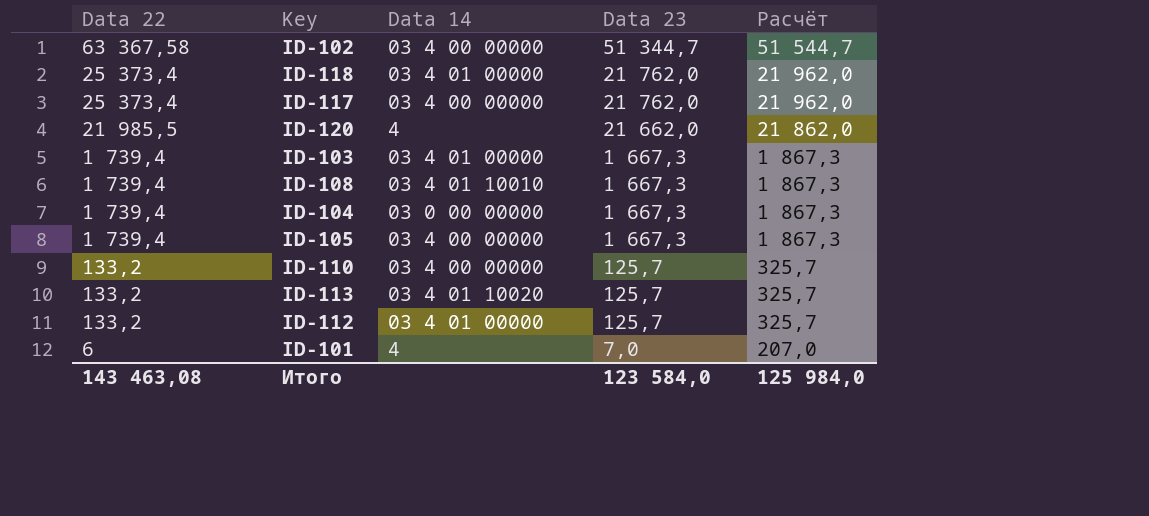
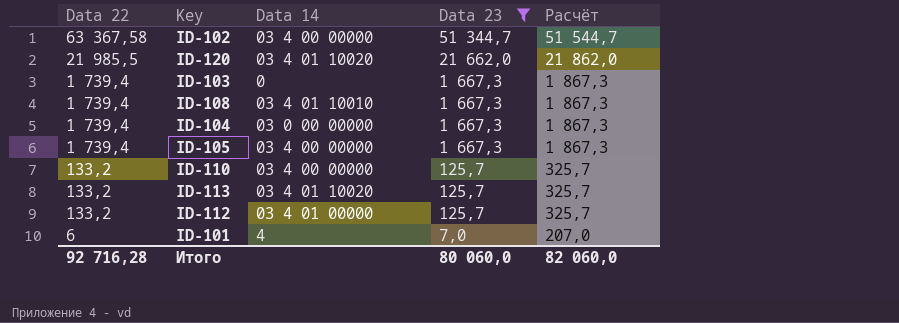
filter: none -> Data 23 != 21 762,0
ID-120 | Data 14: 4 -> 03 4 01 10020
ID-103 | Data 14: 03 4 01 00000 -> 0
Итого | Data 22: 143 463,08 -> 92 716,28
Итого | Data 23: 123 584,0 -> 80 060,0
Итого | Расчёт: 125 984,0 -> 82 060,0

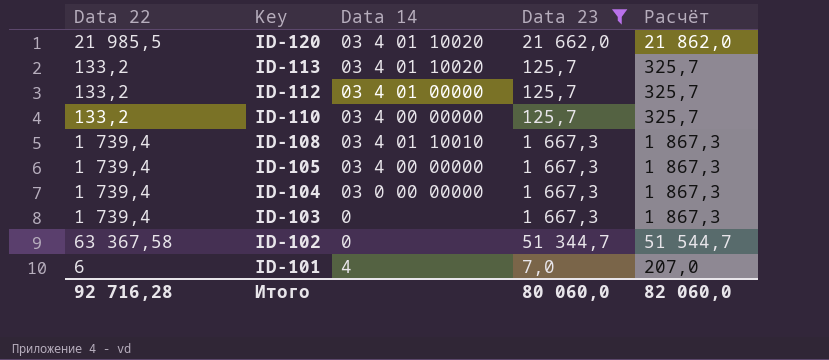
row order: Data 22 descending -> Key descending
ID-102 | Data 14: 03 4 00 00000 -> 0

